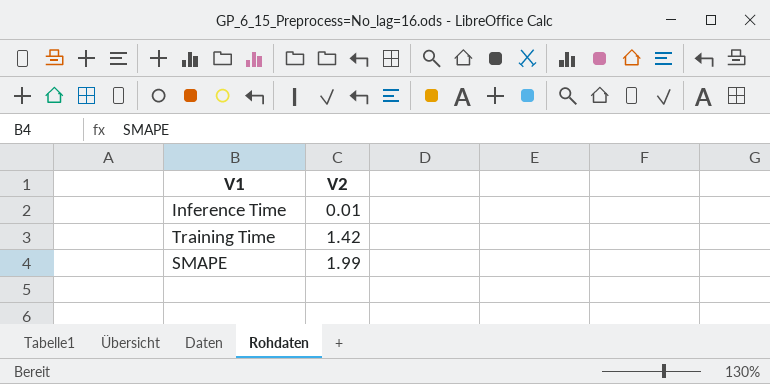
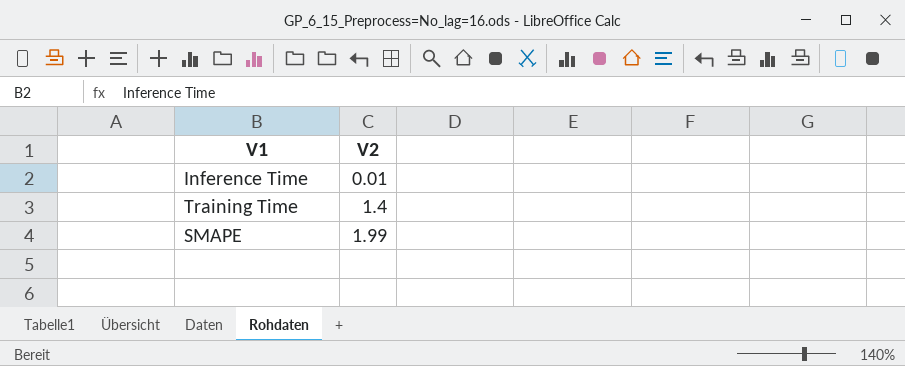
Training Time | V2: 1.42 -> 1.4

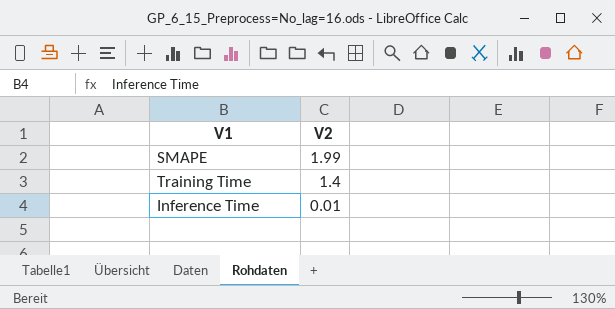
row order: V2 ascending -> V2 descending

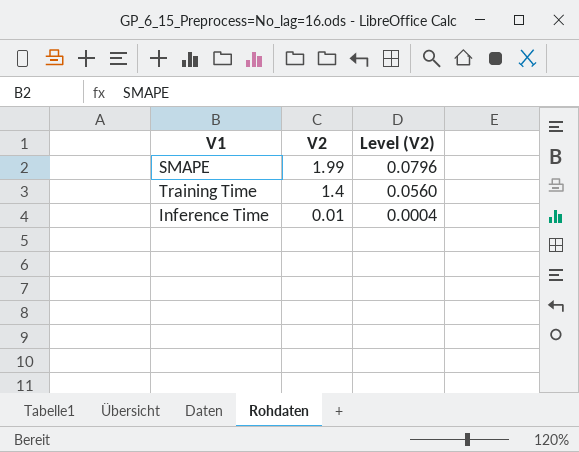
column Level (V2) | formula: none -> [V2] * 0.04

